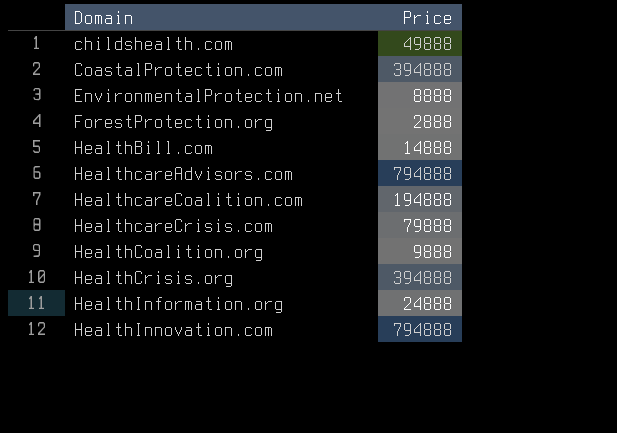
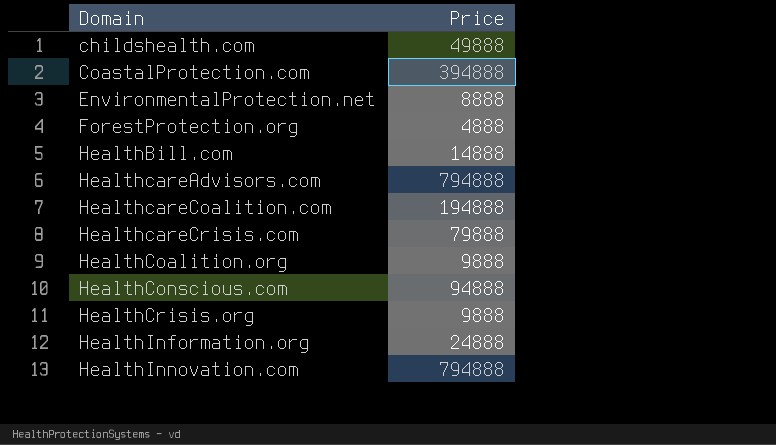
ForestProtection.org | Price: 2888 -> 4888
row HealthConscious.com: none -> 94888
HealthCrisis.org | Price: 394888 -> 9888

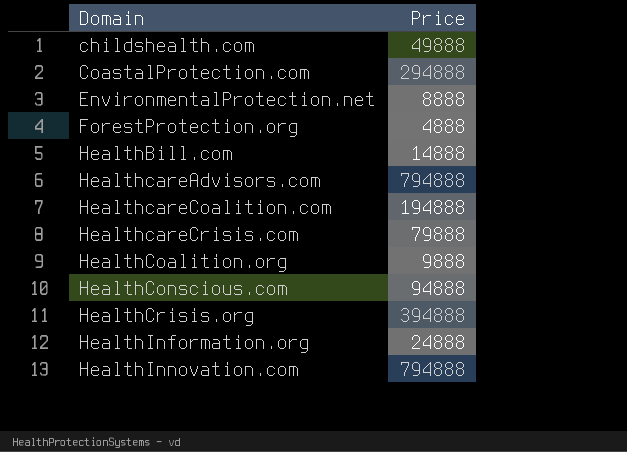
CoastalProtection.com | Price: 394888 -> 294888
HealthCrisis.org | Price: 9888 -> 394888

